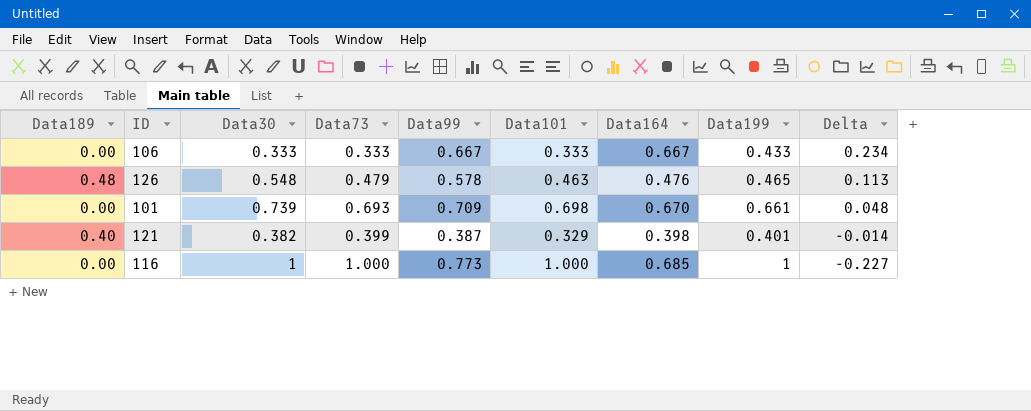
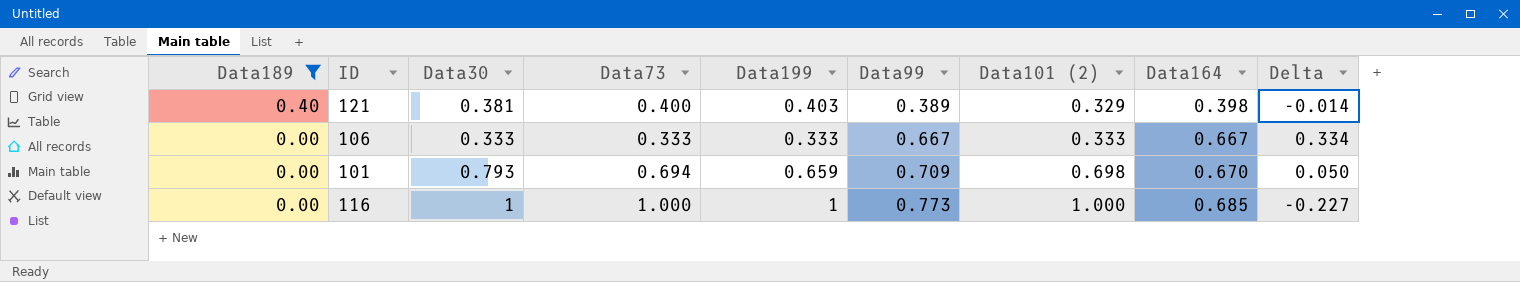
filter: none -> Data189 != 0.48
row order: Delta descending -> Data189 descending
column Data199 | position: 8 -> 5
column name: Data101 -> Data101 (2)
121 | Data30: 0.382 -> 0.381
121 | Data73: 0.399 -> 0.400
121 | Data199: 0.401 -> 0.403
121 | Data99: 0.387 -> 0.389
106 | Data199: 0.433 -> 0.333
106 | Delta: 0.234 -> 0.334
101 | Data30: 0.739 -> 0.793
101 | Data73: 0.693 -> 0.694
101 | Data199: 0.661 -> 0.659
101 | Delta: 0.048 -> 0.050

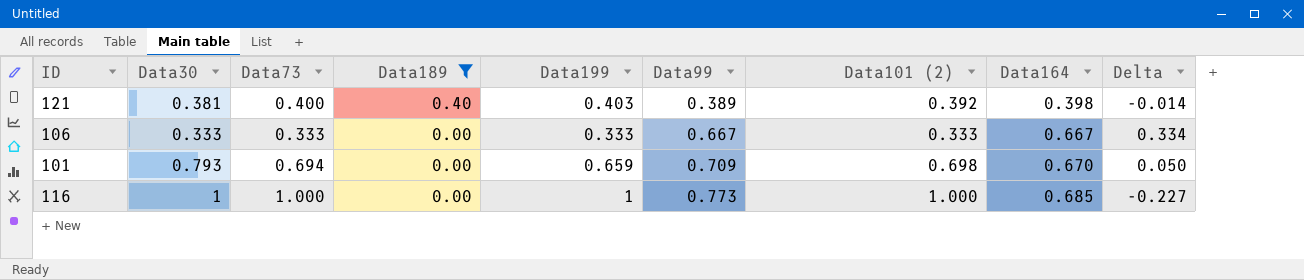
column Data189 | position: 1 -> 4
121 | Data101 (2): 0.329 -> 0.392

